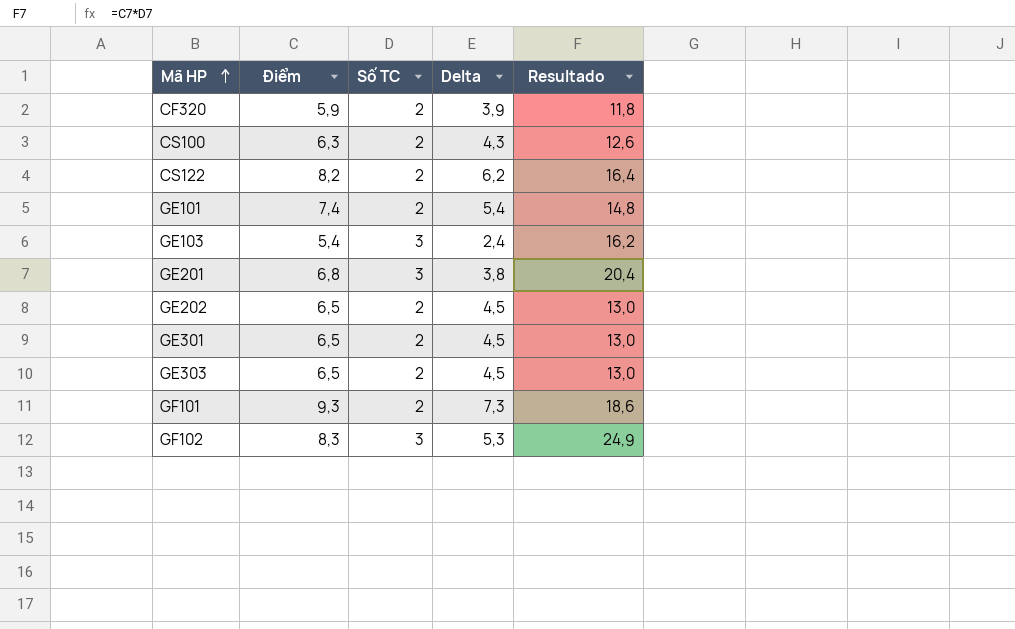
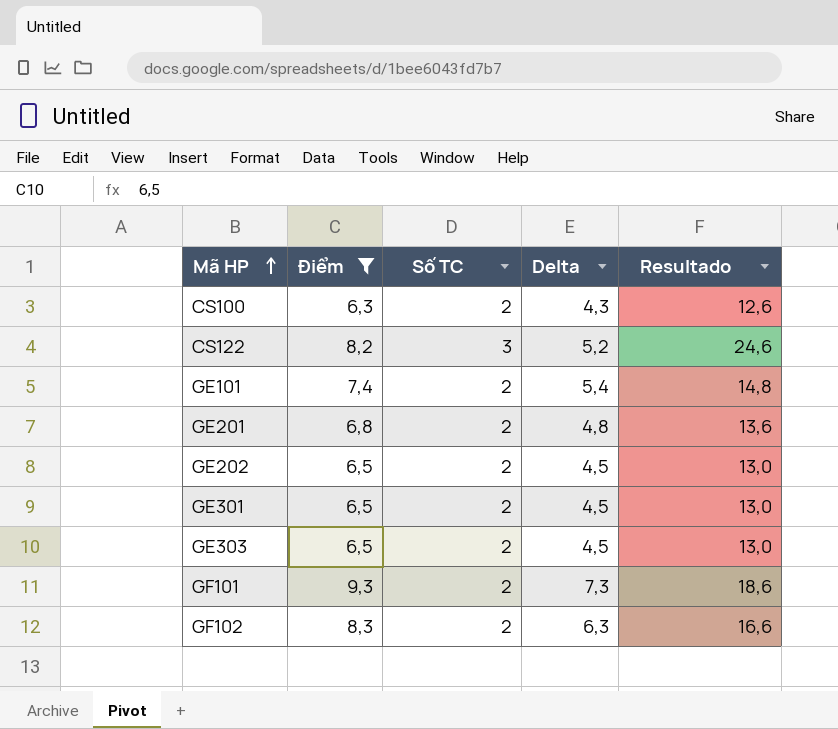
filter: none -> Điểm >= 6,3
CS122 | Số TC: 2 -> 3
CS122 | Delta: 6,2 -> 5,2
CS122 | Resultado: 16,4 -> 24,6
GE201 | Số TC: 3 -> 2
GE201 | Delta: 3,8 -> 4,8
GE201 | Resultado: 20,4 -> 13,6
GF102 | Số TC: 3 -> 2
GF102 | Delta: 5,3 -> 6,3
GF102 | Resultado: 24,9 -> 16,6

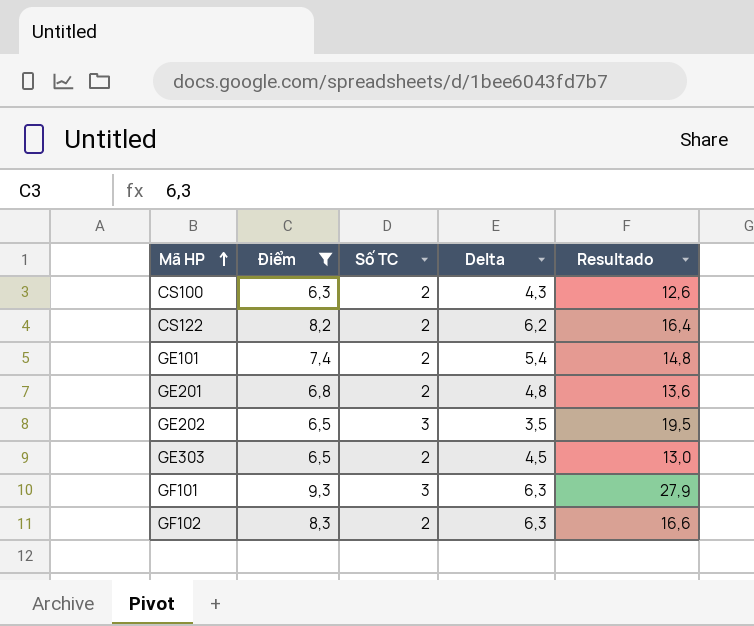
row GE301: 6,5 | 2 | 4,5 | 13,0 -> none
CS122 | Số TC: 3 -> 2
CS122 | Delta: 5,2 -> 6,2
CS122 | Resultado: 24,6 -> 16,4
GE202 | Số TC: 2 -> 3
GE202 | Delta: 4,5 -> 3,5
GE202 | Resultado: 13,0 -> 19,5
GF101 | Số TC: 2 -> 3
GF101 | Delta: 7,3 -> 6,3
GF101 | Resultado: 18,6 -> 27,9

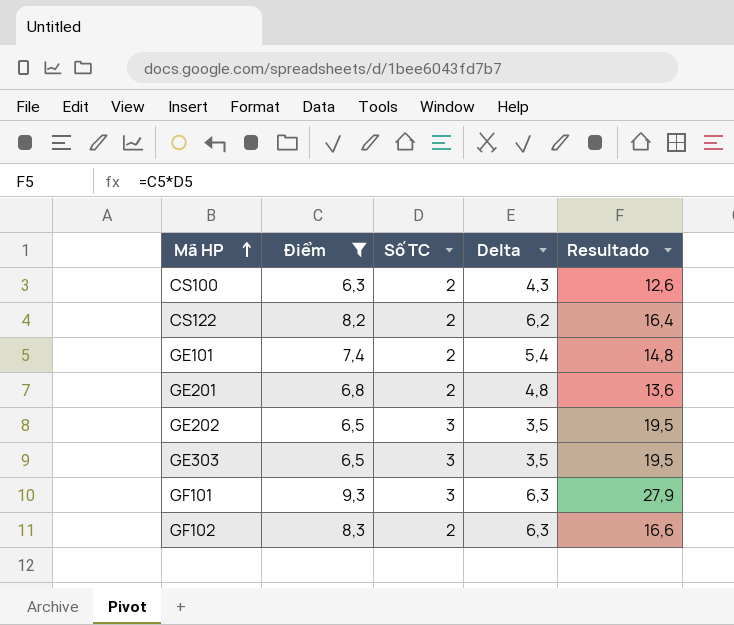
GE303 | Số TC: 2 -> 3
GE303 | Delta: 4,5 -> 3,5
GE303 | Resultado: 13,0 -> 19,5

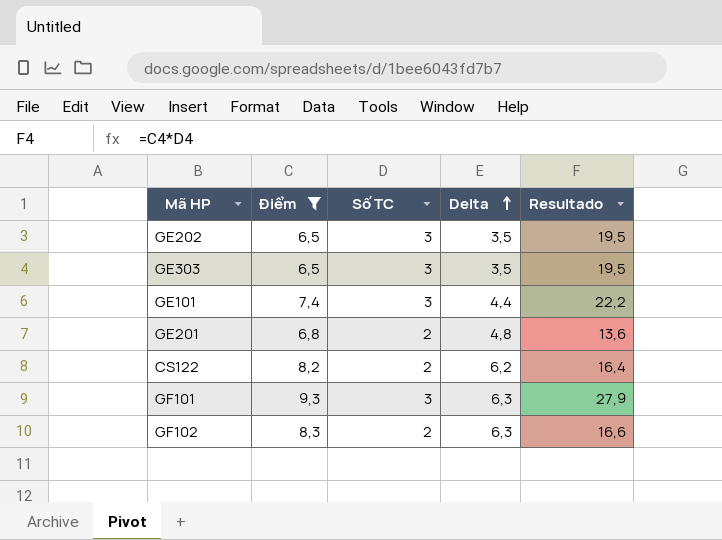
row order: Mã HP ascending -> Delta ascending
row CS100: 6,3 | 2 | 4,3 | 12,6 -> none
GE101 | Số TC: 2 -> 3
GE101 | Delta: 5,4 -> 4,4
GE101 | Resultado: 14,8 -> 22,2

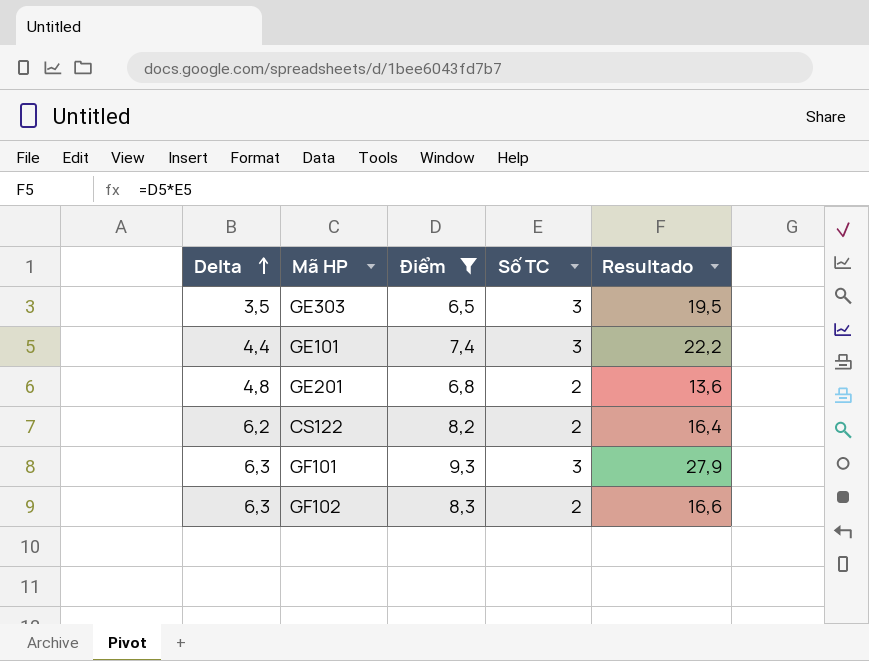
column Delta | position: 4 -> 1
row GE202: 6,5 | 3 | 3,5 | 19,5 -> none

